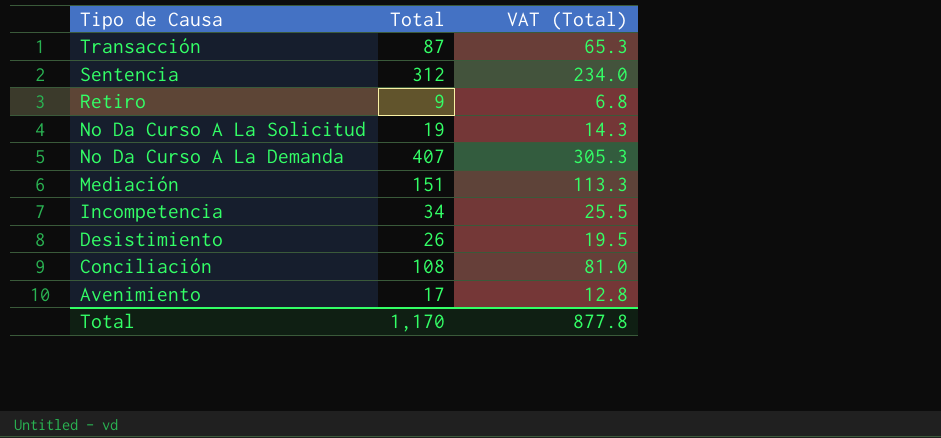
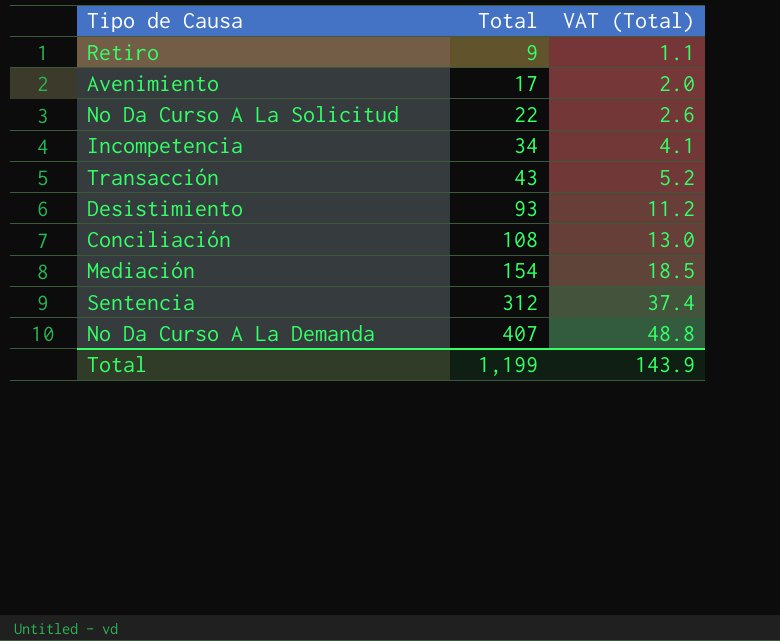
row order: Tipo de Causa descending -> Total ascending
column VAT (Total) | formula: [Total] * 0.75 -> [Total] * 0.12
No Da Curso A La Solicitud | Total: 19 -> 22
Transacción | Total: 87 -> 43
Desistimiento | Total: 26 -> 93
Mediación | Total: 151 -> 154
Total | Total: 1,170 -> 1,199
Total | VAT (Total): 877.8 -> 143.9

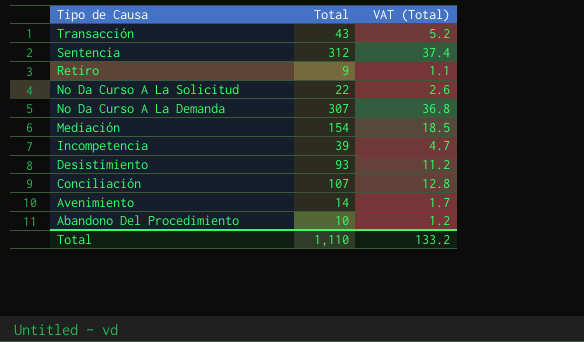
row order: Total ascending -> Tipo de Causa descending
No Da Curso A La Demanda | Total: 407 -> 307
No Da Curso A La Demanda | VAT (Total): 48.8 -> 36.8
Incompetencia | Total: 34 -> 39
Incompetencia | VAT (Total): 4.1 -> 4.7
Conciliación | Total: 108 -> 107
Conciliación | VAT (Total): 13.0 -> 12.8
Avenimiento | Total: 17 -> 14
Avenimiento | VAT (Total): 2.0 -> 1.7
row Abandono Del Procedimiento: none -> 10 | 1.2
Total | Total: 1,199 -> 1,110
Total | VAT (Total): 143.9 -> 133.2

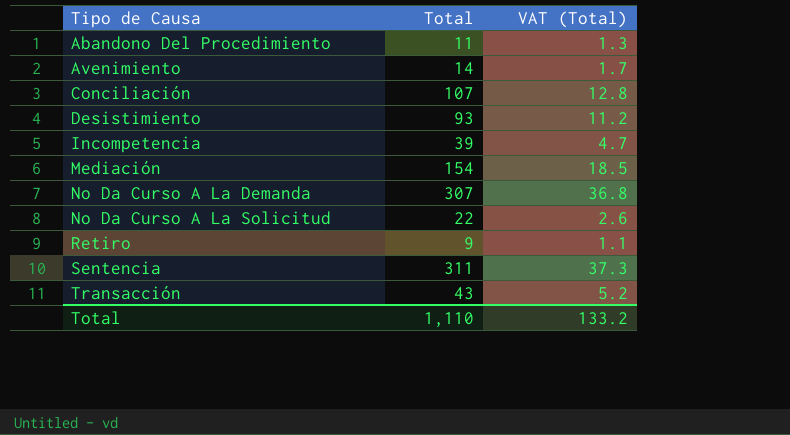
row order: Tipo de Causa descending -> Tipo de Causa ascending
Abandono Del Procedimiento | Total: 10 -> 11
Abandono Del Procedimiento | VAT (Total): 1.2 -> 1.3
Sentencia | Total: 312 -> 311
Sentencia | VAT (Total): 37.4 -> 37.3

